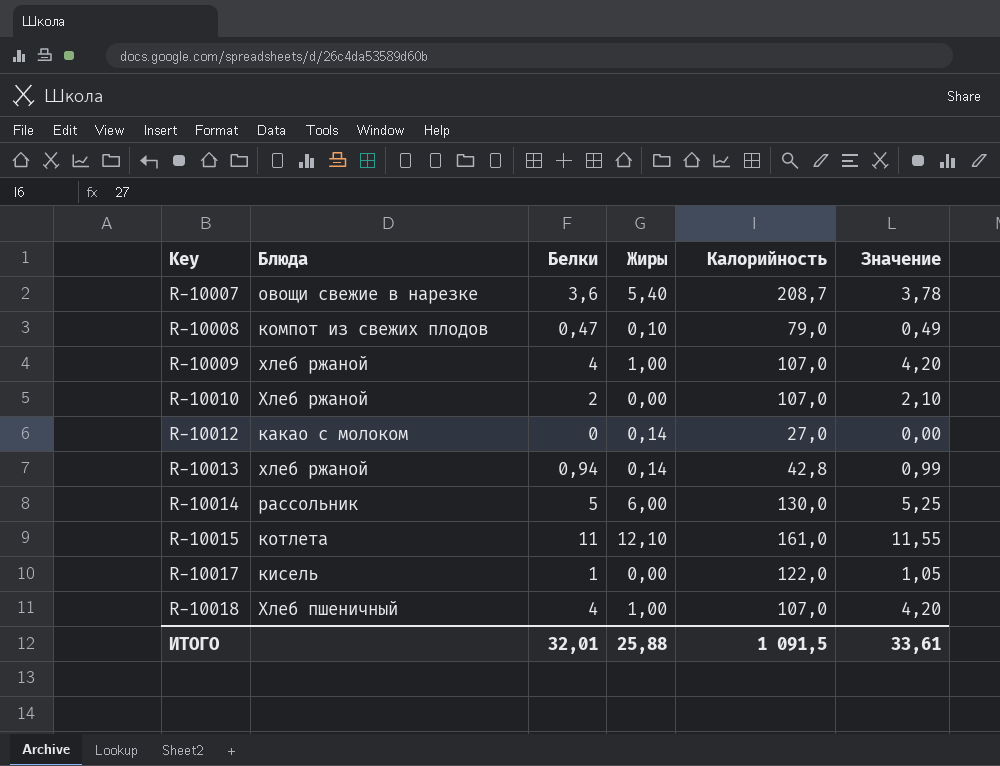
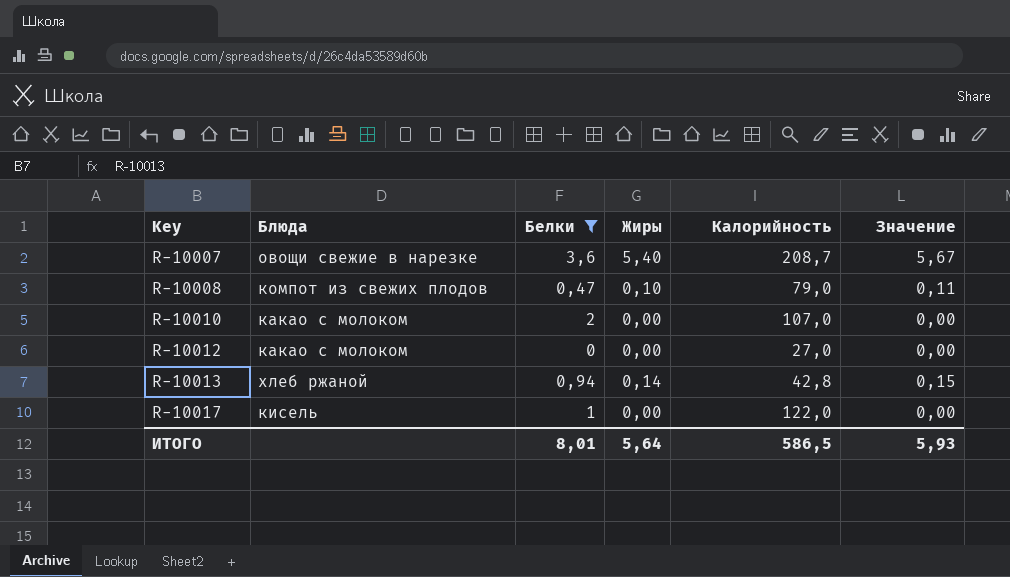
filter: none -> Белки <= 3,6
column Значение | formula: [Белки] * 1,05 -> [Жиры] * 1,05
R-10010 | Блюда: Хлеб ржаной -> какао с молоком
R-10012 | Жиры: 0,14 -> 0,00
ИТОГО | Белки: 32,01 -> 8,01
ИТОГО | Жиры: 25,88 -> 5,64
ИТОГО | Калорийность: 1 091,5 -> 586,5
ИТОГО | Значение: 33,61 -> 5,93

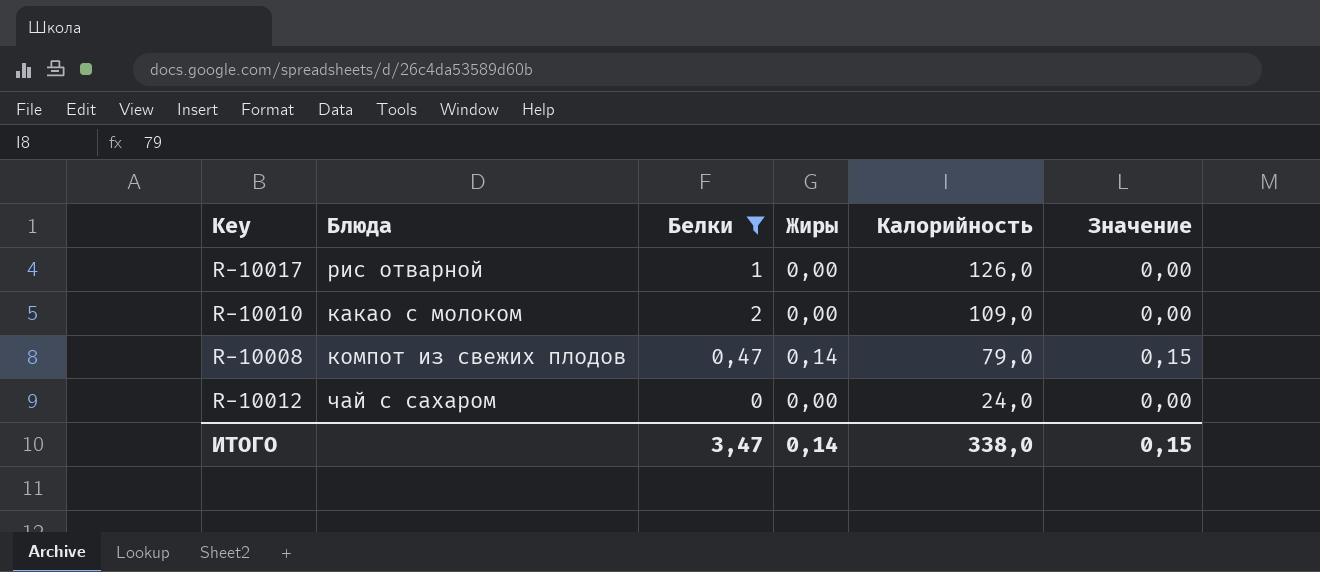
row order: Key ascending -> Калорийность descending
row R-10007: овощи свежие в нарезке | 3,6 | 5,40 | 208,7 | 5,67 -> none
row R-10013: хлеб ржаной | 0,94 | 0,14 | 42,8 | 0,15 -> none
R-10017 | Блюда: кисель -> рис отварной
R-10017 | Калорийность: 122,0 -> 126,0
R-10010 | Калорийность: 107,0 -> 109,0
R-10008 | Жиры: 0,10 -> 0,14
R-10008 | Значение: 0,11 -> 0,15
R-10012 | Блюда: какао с молоком -> чай с сахаром
R-10012 | Калорийность: 27,0 -> 24,0
ИТОГО | Белки: 8,01 -> 3,47
ИТОГО | Жиры: 5,64 -> 0,14
ИТОГО | Калорийность: 586,5 -> 338,0
ИТОГО | Значение: 5,93 -> 0,15

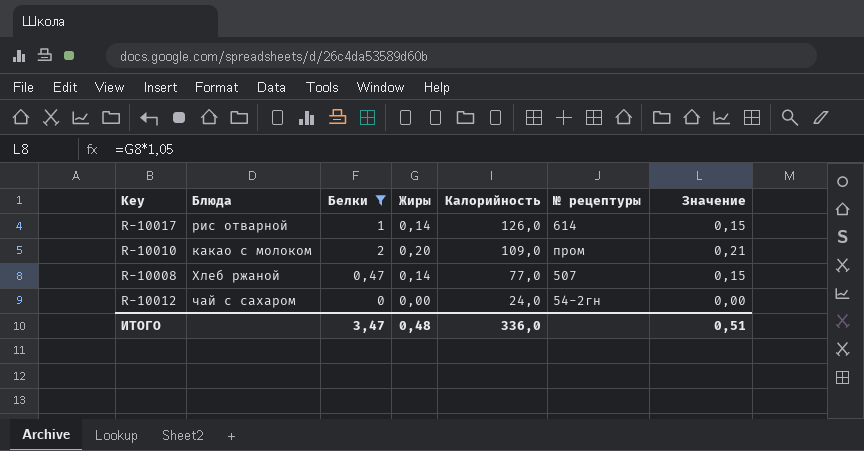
column № рецептуры | position: none -> 6
R-10017 | Жиры: 0,00 -> 0,14
R-10017 | Значение: 0,00 -> 0,15
R-10010 | Жиры: 0,00 -> 0,20
R-10010 | Значение: 0,00 -> 0,21
R-10008 | Блюда: компот из свежих плодов -> Хлеб ржаной
R-10008 | Калорийность: 79,0 -> 77,0
ИТОГО | Жиры: 0,14 -> 0,48
ИТОГО | Калорийность: 338,0 -> 336,0
ИТОГО | Значение: 0,15 -> 0,51

